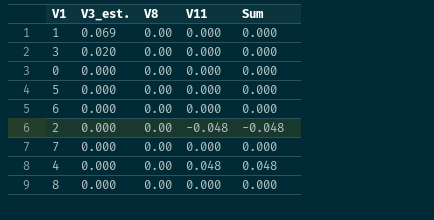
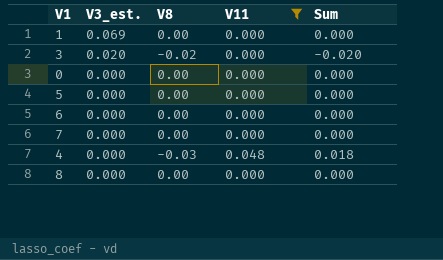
filter: none -> V11 != -0.048
3 | V8: 0.00 -> -0.02
3 | Sum: 0.000 -> -0.020
4 | V8: 0.00 -> -0.03
4 | Sum: 0.048 -> 0.018

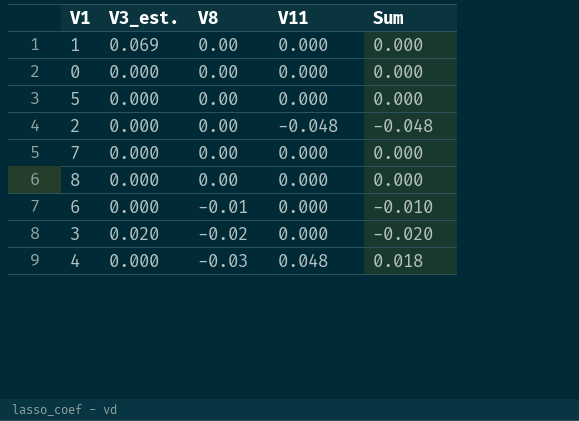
filter: V11 != -0.048 -> none
row order: V3_est. descending -> V8 descending
6 | V8: 0.00 -> -0.01
6 | Sum: 0.000 -> -0.010

